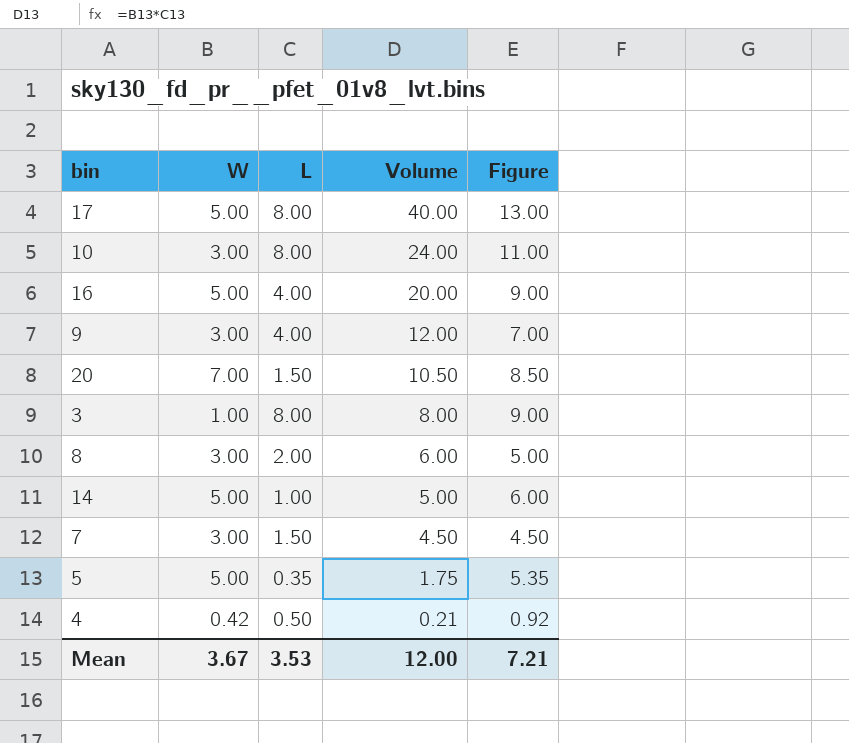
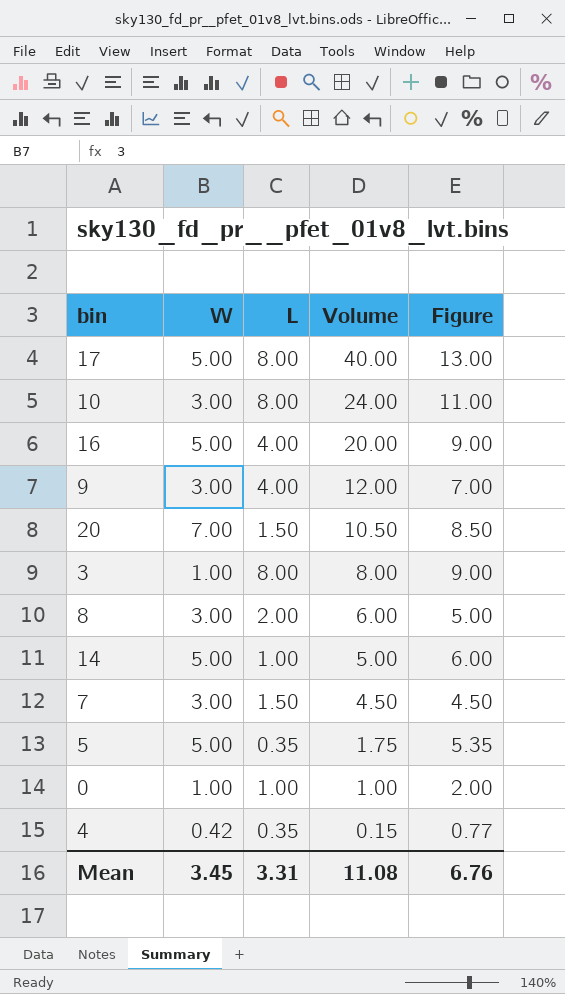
row 0: none -> 1.00 | 1.00 | 1.00 | 2.00
4 | L: 0.50 -> 0.35
4 | Volume: 0.21 -> 0.15
4 | Figure: 0.92 -> 0.77
Mean | W: 3.67 -> 3.45
Mean | L: 3.53 -> 3.31
Mean | Volume: 12.00 -> 11.08
Mean | Figure: 7.21 -> 6.76

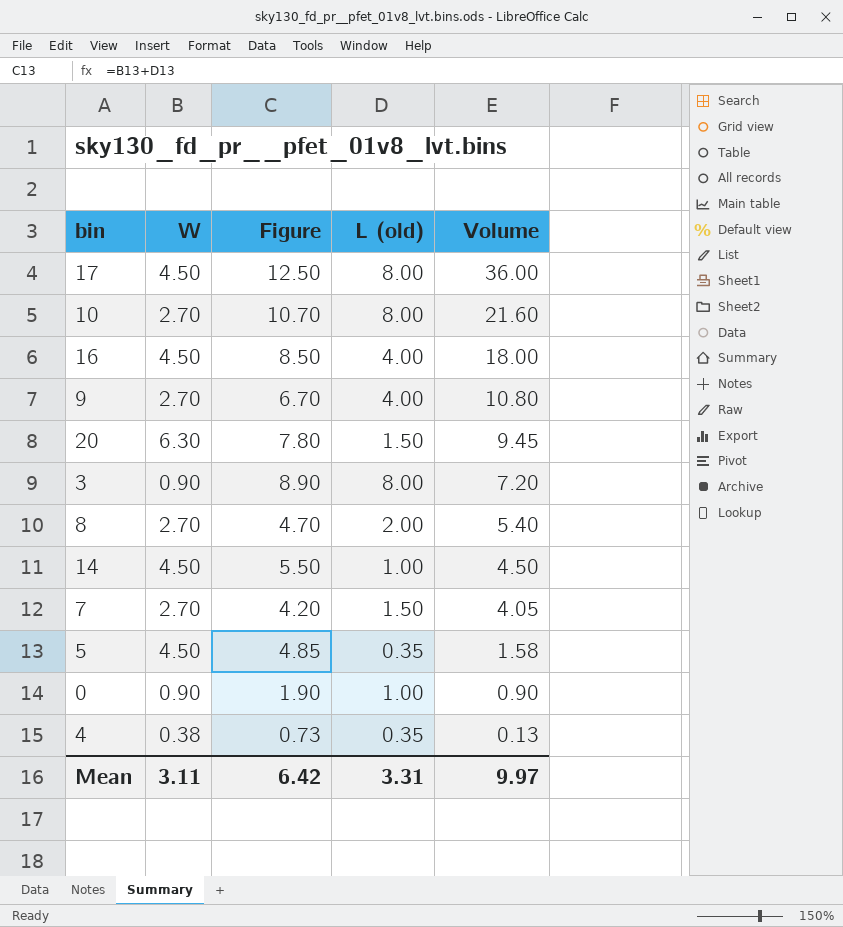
column Figure | position: 5 -> 3
column name: L -> L (old)
17 | W: 5.00 -> 4.50
17 | Figure: 13.00 -> 12.50
17 | Volume: 40.00 -> 36.00
10 | W: 3.00 -> 2.70
10 | Figure: 11.00 -> 10.70
10 | Volume: 24.00 -> 21.60
16 | W: 5.00 -> 4.50
16 | Figure: 9.00 -> 8.50
16 | Volume: 20.00 -> 18.00
9 | W: 3.00 -> 2.70
9 | Figure: 7.00 -> 6.70
9 | Volume: 12.00 -> 10.80
20 | W: 7.00 -> 6.30
20 | Figure: 8.50 -> 7.80
20 | Volume: 10.50 -> 9.45
3 | W: 1.00 -> 0.90
3 | Figure: 9.00 -> 8.90
3 | Volume: 8.00 -> 7.20
8 | W: 3.00 -> 2.70
8 | Figure: 5.00 -> 4.70
8 | Volume: 6.00 -> 5.40
14 | W: 5.00 -> 4.50
14 | Figure: 6.00 -> 5.50
14 | Volume: 5.00 -> 4.50
7 | W: 3.00 -> 2.70
7 | Figure: 4.50 -> 4.20
7 | Volume: 4.50 -> 4.05
5 | W: 5.00 -> 4.50
5 | Figure: 5.35 -> 4.85
5 | Volume: 1.75 -> 1.58
0 | W: 1.00 -> 0.90
0 | Figure: 2.00 -> 1.90
0 | Volume: 1.00 -> 0.90
4 | W: 0.42 -> 0.38
4 | Figure: 0.77 -> 0.73
4 | Volume: 0.15 -> 0.13
Mean | W: 3.45 -> 3.11
Mean | Figure: 6.76 -> 6.42
Mean | Volume: 11.08 -> 9.97

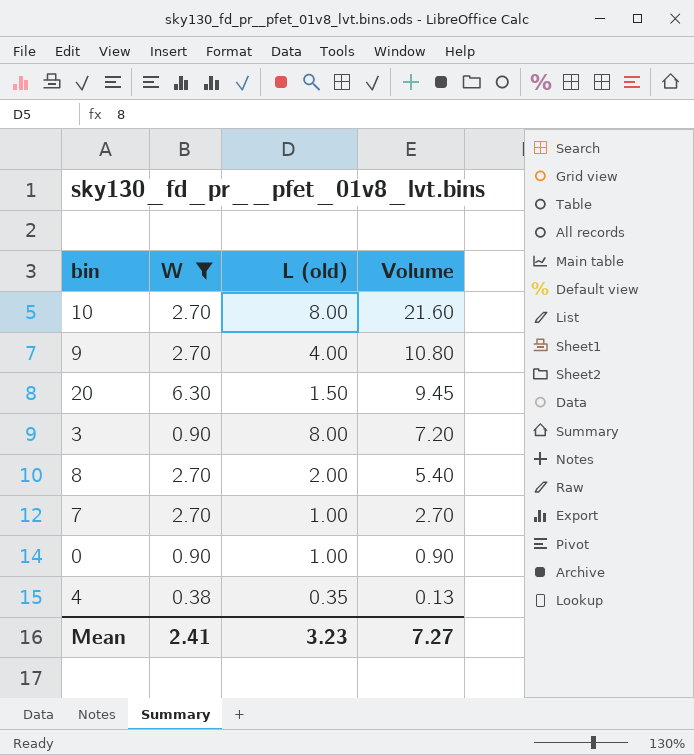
filter: none -> W != 4.50
column Figure | formula: [W] + [L (old)] -> none
7 | L (old): 1.50 -> 1.00
7 | Volume: 4.05 -> 2.70
Mean | W: 3.11 -> 2.41
Mean | L (old): 3.31 -> 3.23
Mean | Volume: 9.97 -> 7.27

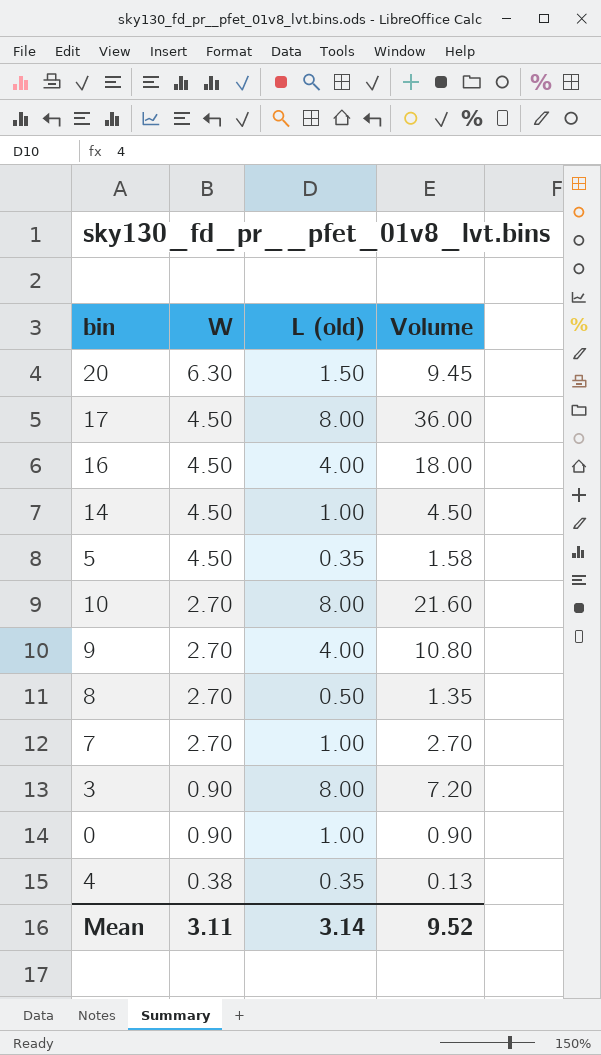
filter: W != 4.50 -> none
row order: Volume descending -> W descending
8 | L (old): 2.00 -> 0.50
8 | Volume: 5.40 -> 1.35
Mean | W: 2.41 -> 3.11
Mean | L (old): 3.23 -> 3.14
Mean | Volume: 7.27 -> 9.52

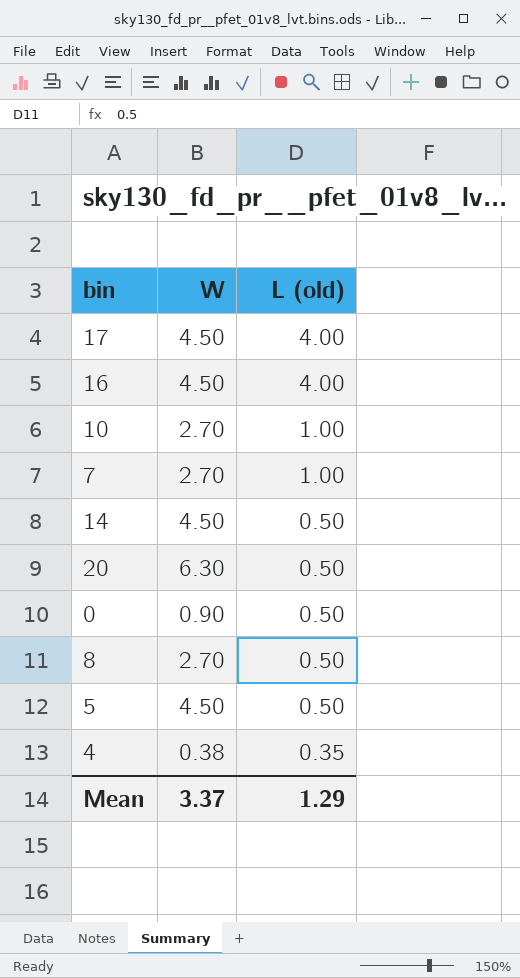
row order: W descending -> L (old) descending
column Volume | formula: [W] * [L (old)] -> none
row 9: 2.70 | 4.00 | 10.80 -> none
row 3: 0.90 | 8.00 | 7.20 -> none
17 | L (old): 8.00 -> 4.00
10 | L (old): 8.00 -> 1.00
14 | L (old): 1.00 -> 0.50
20 | L (old): 1.50 -> 0.50
0 | L (old): 1.00 -> 0.50
5 | L (old): 0.35 -> 0.50
Mean | W: 3.11 -> 3.37
Mean | L (old): 3.14 -> 1.29

